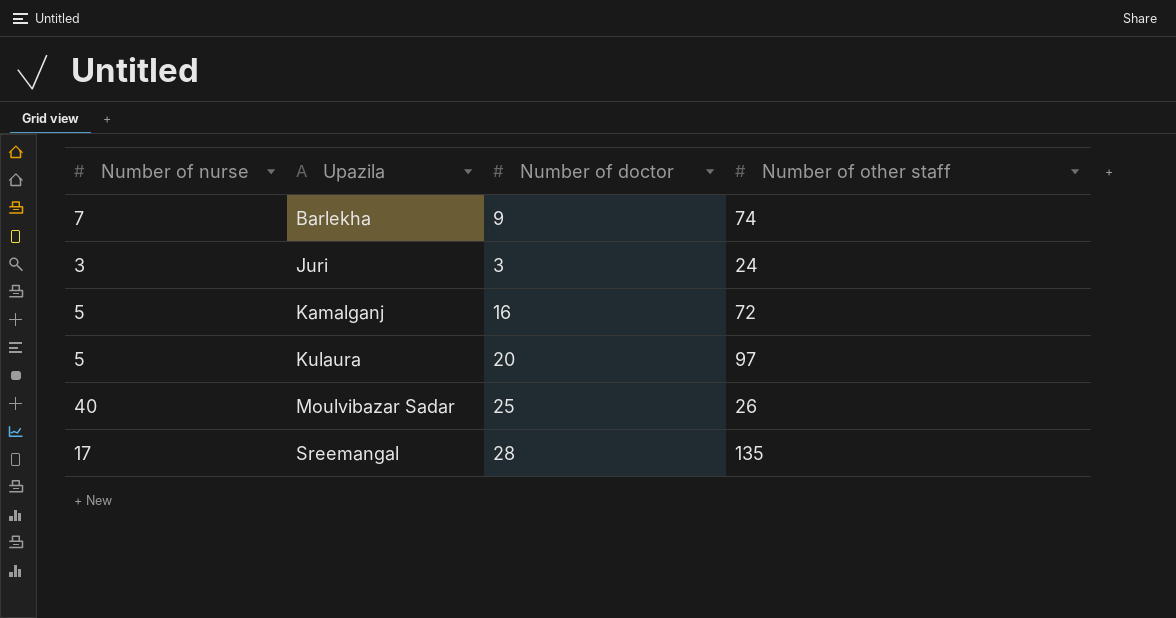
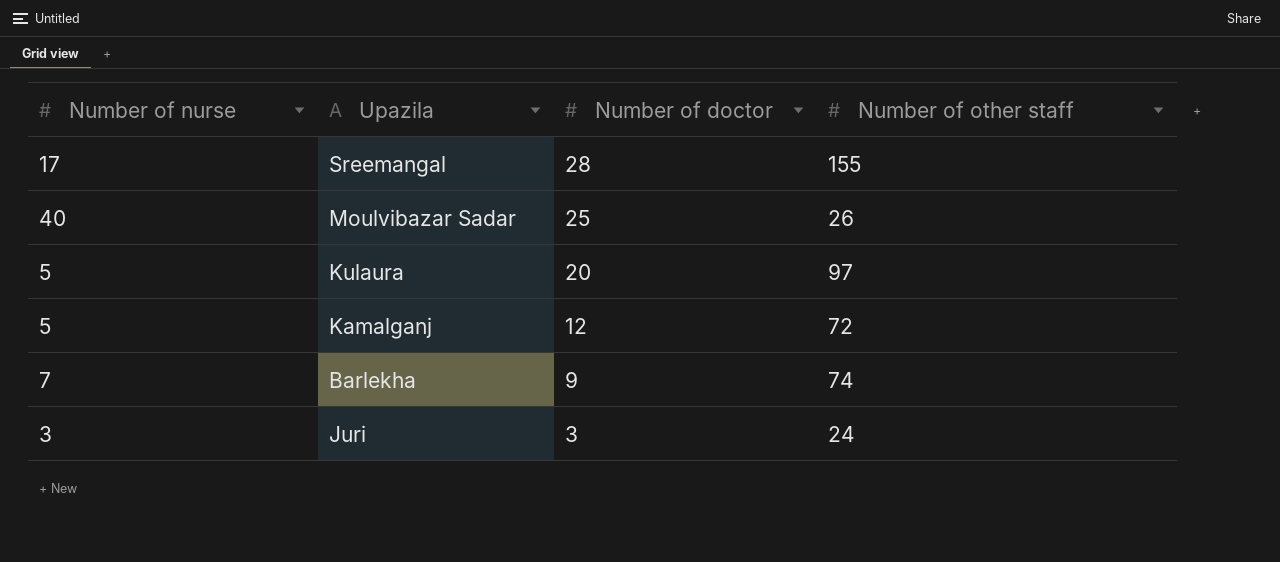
row order: Upazila ascending -> Number of doctor descending
Sreemangal | Number of other staff: 135 -> 155
Kamalganj | Number of doctor: 16 -> 12

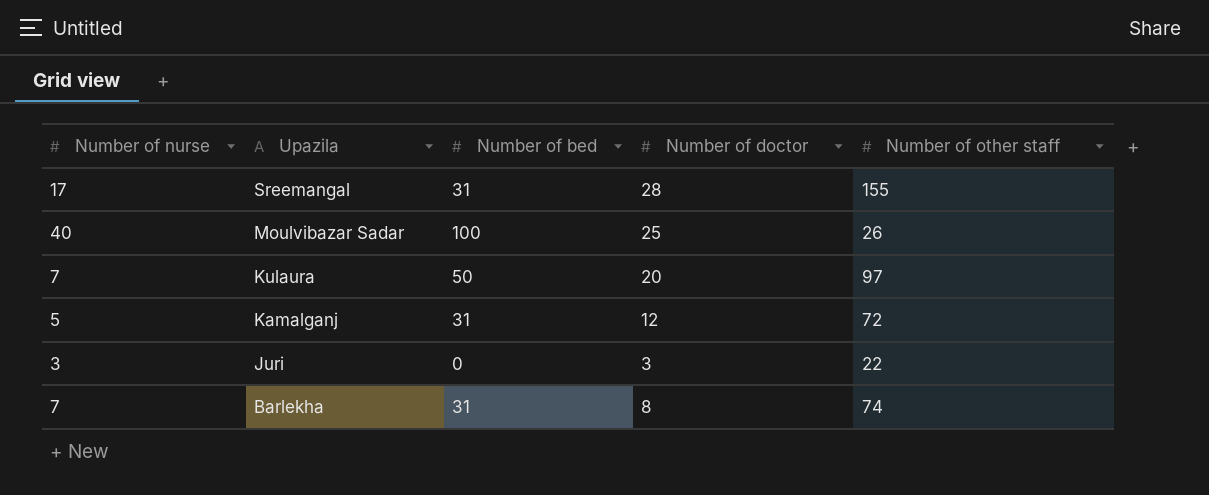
row order: Number of doctor descending -> Upazila descending
column Number of bed | position: none -> 3
Kulaura | Number of nurse: 5 -> 7
Juri | Number of other staff: 24 -> 22
Barlekha | Number of doctor: 9 -> 8

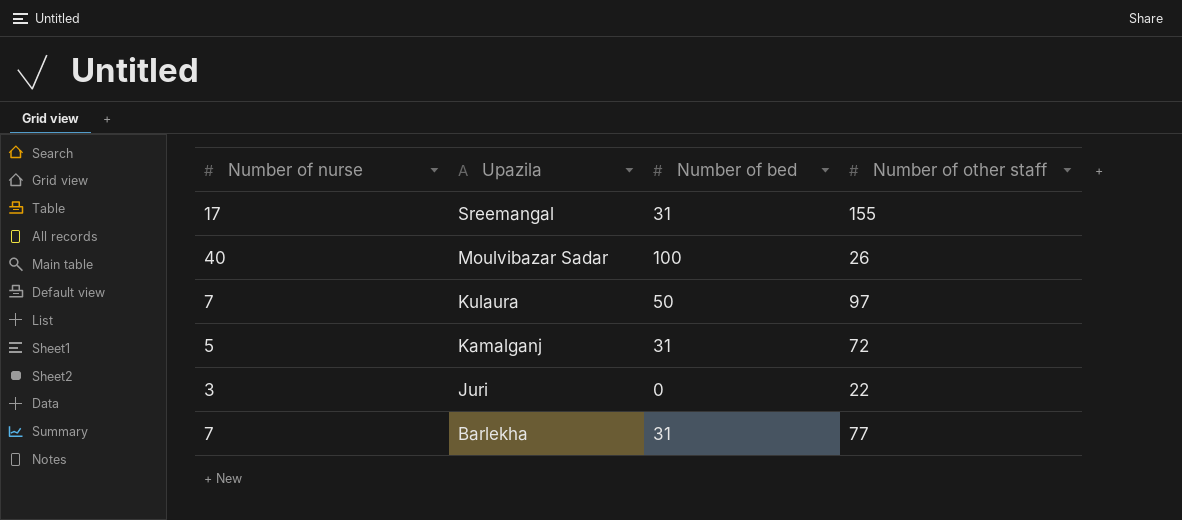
column Number of doctor | position: 4 -> none
Barlekha | Number of other staff: 74 -> 77

